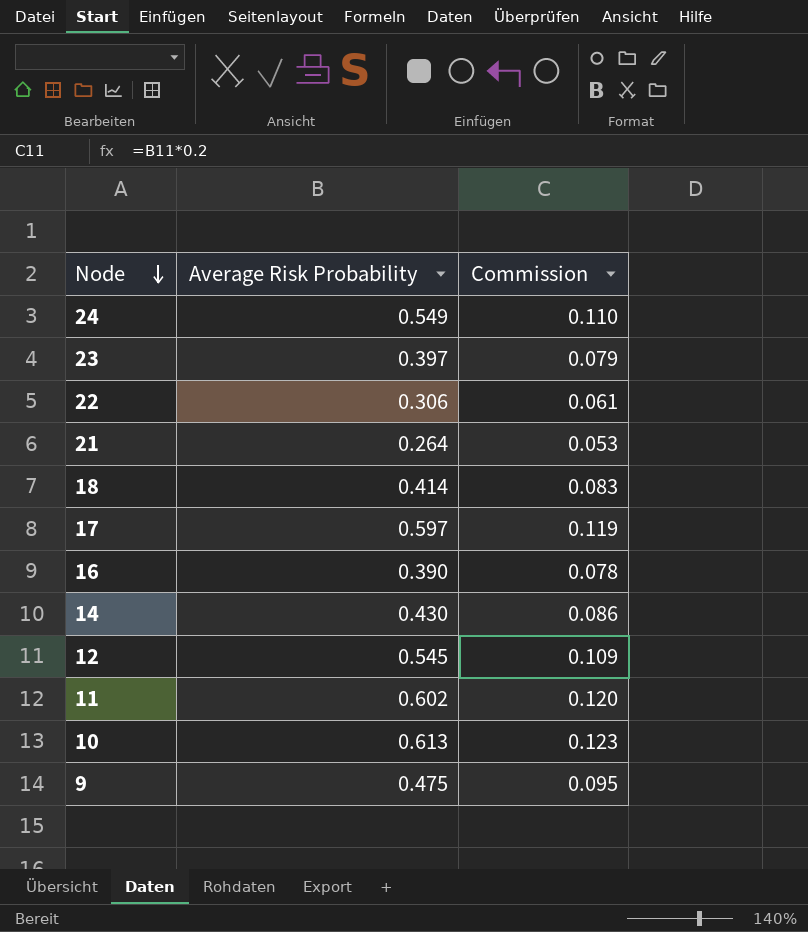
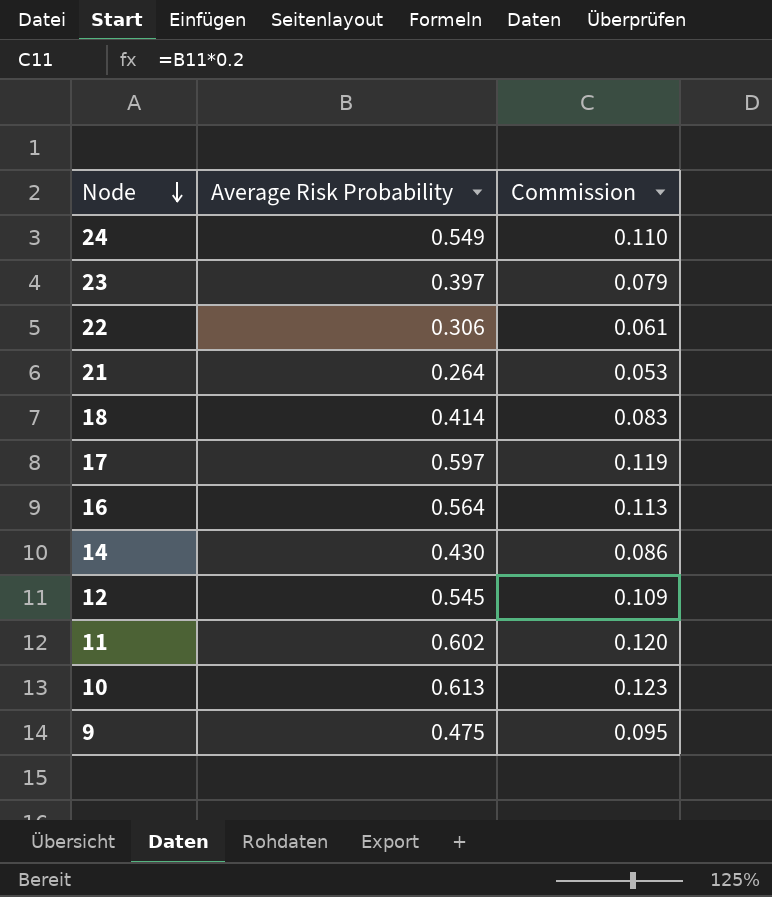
16 | Average Risk Probability: 0.390 -> 0.564
16 | Commission: 0.078 -> 0.113

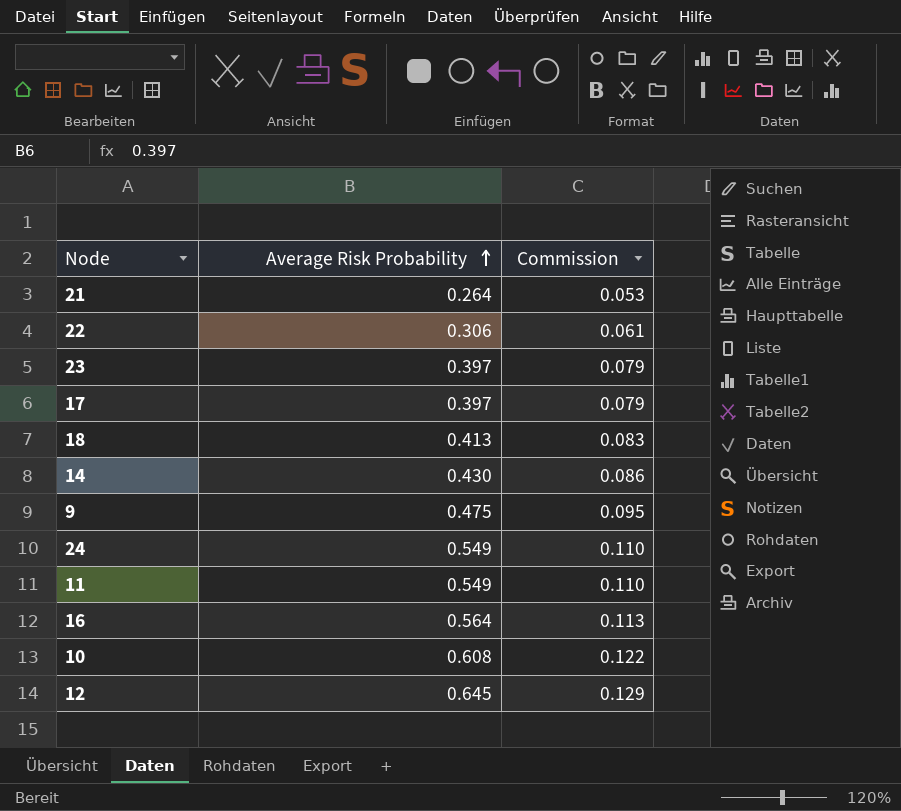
row order: Node descending -> Average Risk Probability ascending
17 | Average Risk Probability: 0.597 -> 0.397
17 | Commission: 0.119 -> 0.079
18 | Average Risk Probability: 0.414 -> 0.413
11 | Average Risk Probability: 0.602 -> 0.549
11 | Commission: 0.120 -> 0.110
10 | Average Risk Probability: 0.613 -> 0.608
10 | Commission: 0.123 -> 0.122
12 | Average Risk Probability: 0.545 -> 0.645
12 | Commission: 0.109 -> 0.129

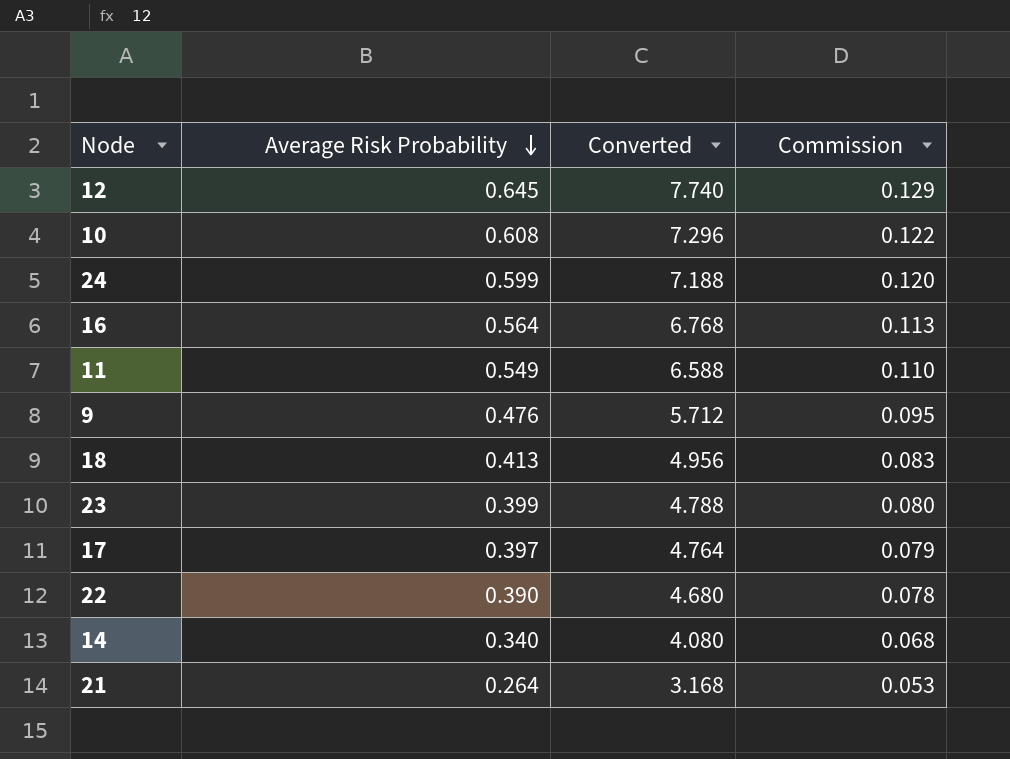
row order: Average Risk Probability ascending -> Average Risk Probability descending
column Converted | formula: none -> [Average Risk Probability] * 12
24 | Average Risk Probability: 0.549 -> 0.599
24 | Commission: 0.110 -> 0.120
9 | Average Risk Probability: 0.475 -> 0.476
23 | Average Risk Probability: 0.397 -> 0.399
23 | Commission: 0.079 -> 0.080
22 | Average Risk Probability: 0.306 -> 0.390
22 | Commission: 0.061 -> 0.078
14 | Average Risk Probability: 0.430 -> 0.340
14 | Commission: 0.086 -> 0.068

